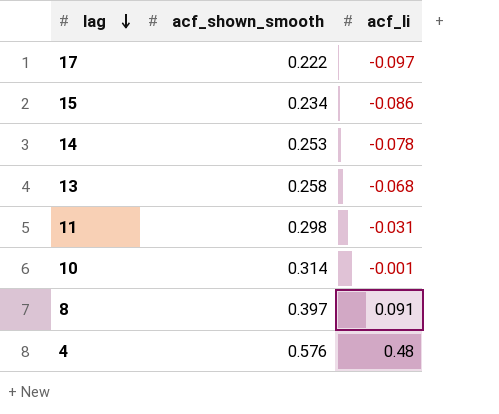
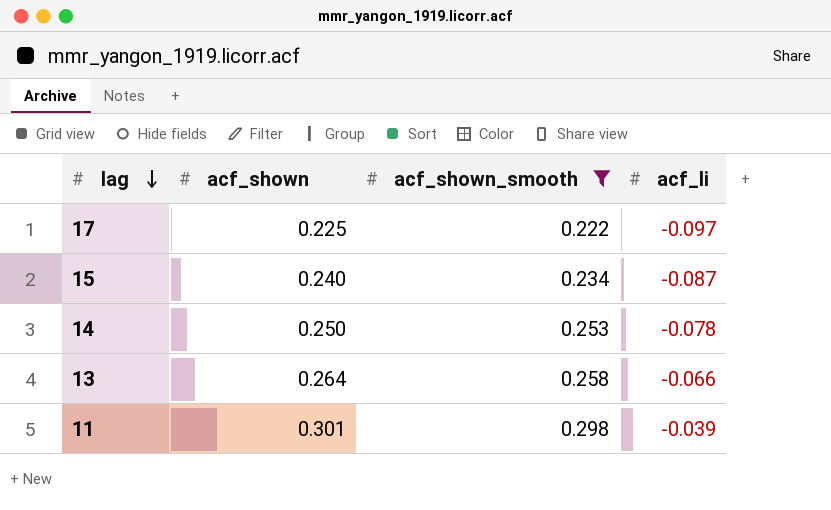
filter: none -> acf_shown_smooth <= 0.298
column acf_shown | position: none -> 2
15 | acf_li: -0.086 -> -0.087
13 | acf_li: -0.068 -> -0.066
11 | acf_li: -0.031 -> -0.039

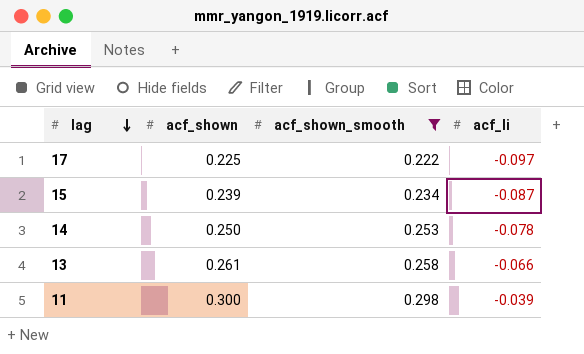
15 | acf_shown: 0.240 -> 0.239
13 | acf_shown: 0.264 -> 0.261
11 | acf_shown: 0.301 -> 0.300

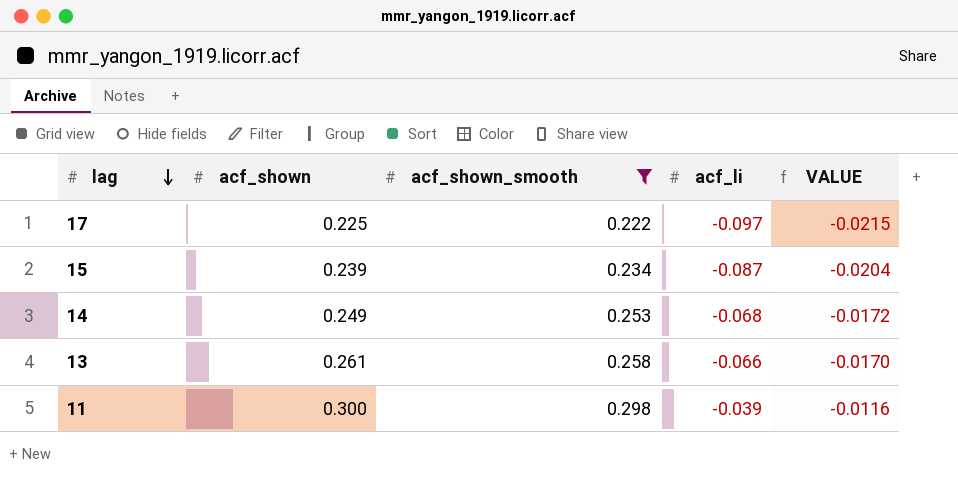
column VALUE | formula: none -> [acf_shown_smooth] * [acf_li]
14 | acf_shown: 0.250 -> 0.249
14 | acf_li: -0.078 -> -0.068

